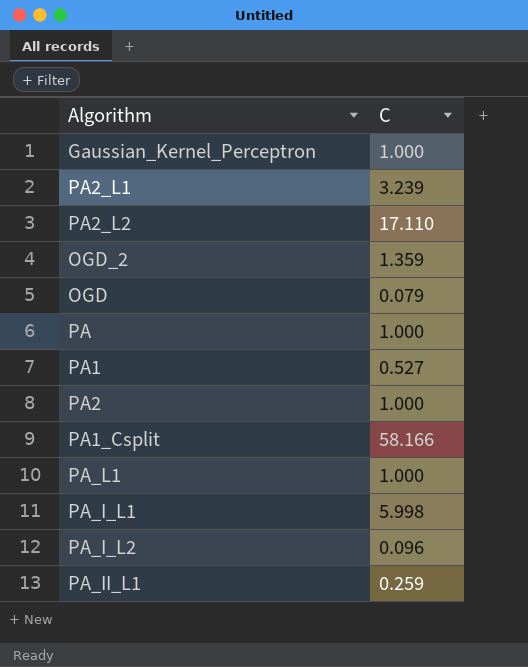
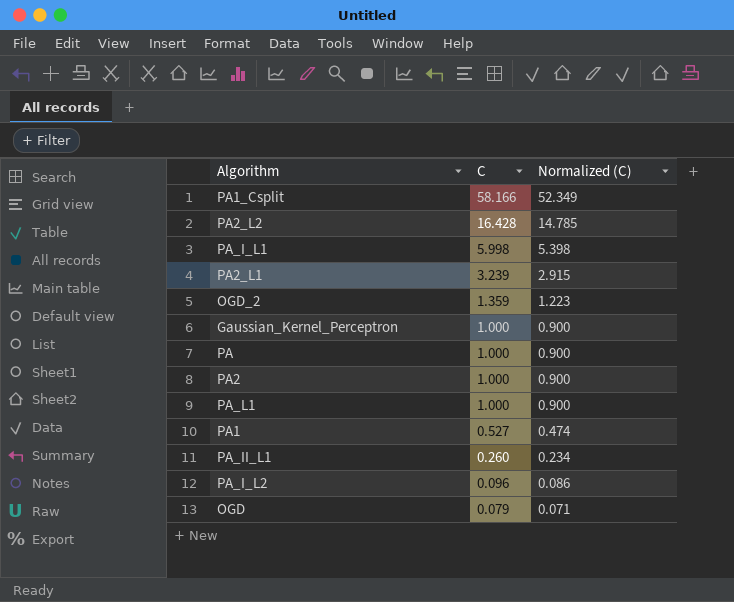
row order: none -> C descending
column Normalized (C) | formula: none -> [C] * 0.9
PA2_L2 | C: 17.110 -> 16.428
PA_II_L1 | C: 0.259 -> 0.260

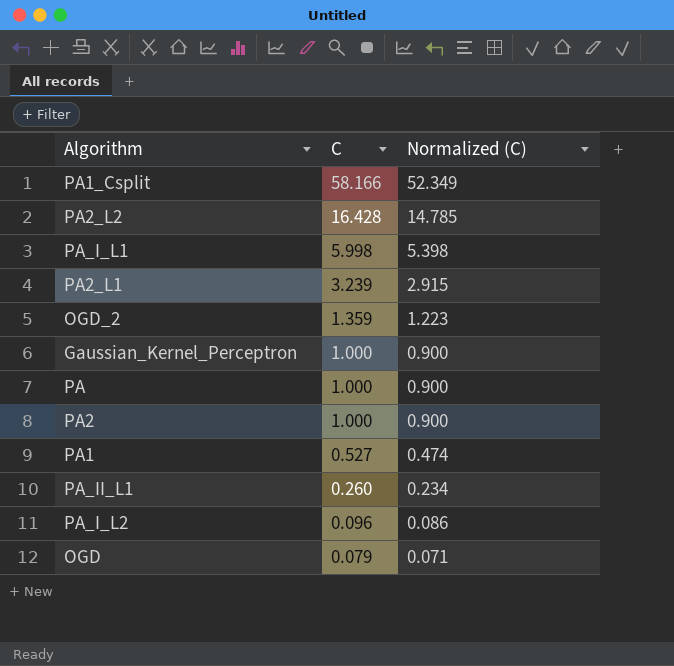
row PA_L1: 1.000 | 0.900 -> none

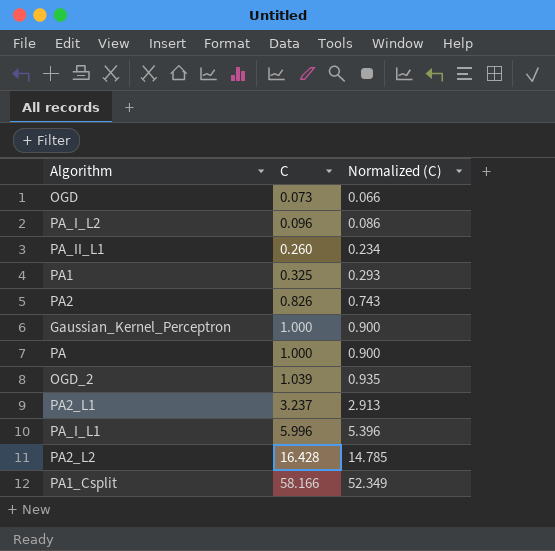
row order: C descending -> C ascending
OGD | C: 0.079 -> 0.073
OGD | Normalized (C): 0.071 -> 0.066
PA1 | C: 0.527 -> 0.325
PA1 | Normalized (C): 0.474 -> 0.293
PA2 | C: 1.000 -> 0.826
PA2 | Normalized (C): 0.900 -> 0.743
OGD_2 | C: 1.359 -> 1.039
OGD_2 | Normalized (C): 1.223 -> 0.935
PA2_L1 | C: 3.239 -> 3.237
PA2_L1 | Normalized (C): 2.915 -> 2.913
PA_I_L1 | C: 5.998 -> 5.996
PA_I_L1 | Normalized (C): 5.398 -> 5.396

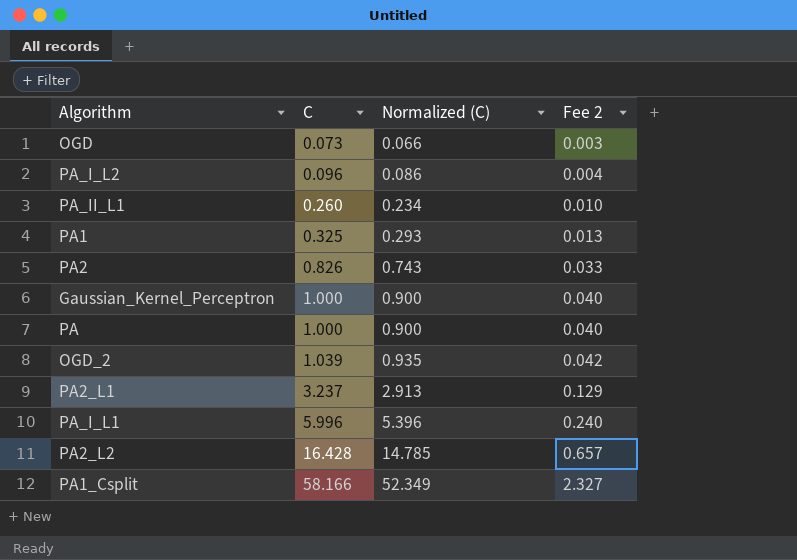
column Fee 2 | formula: none -> [C] * 0.04

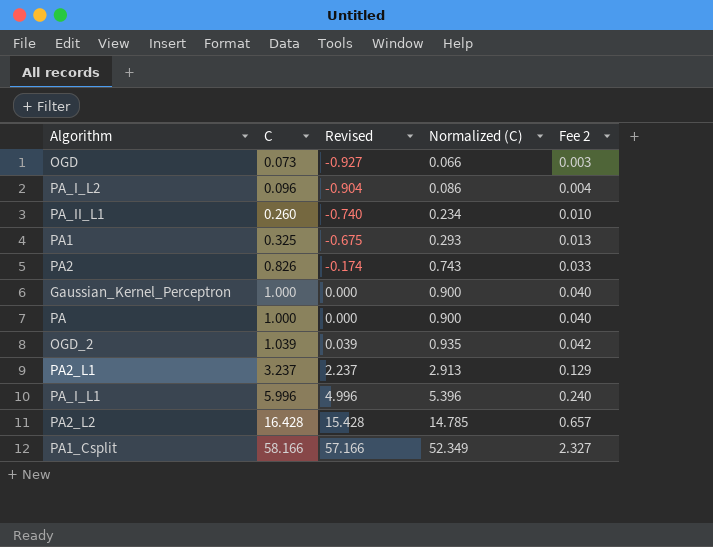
column Revised | formula: none -> [C] - 1

